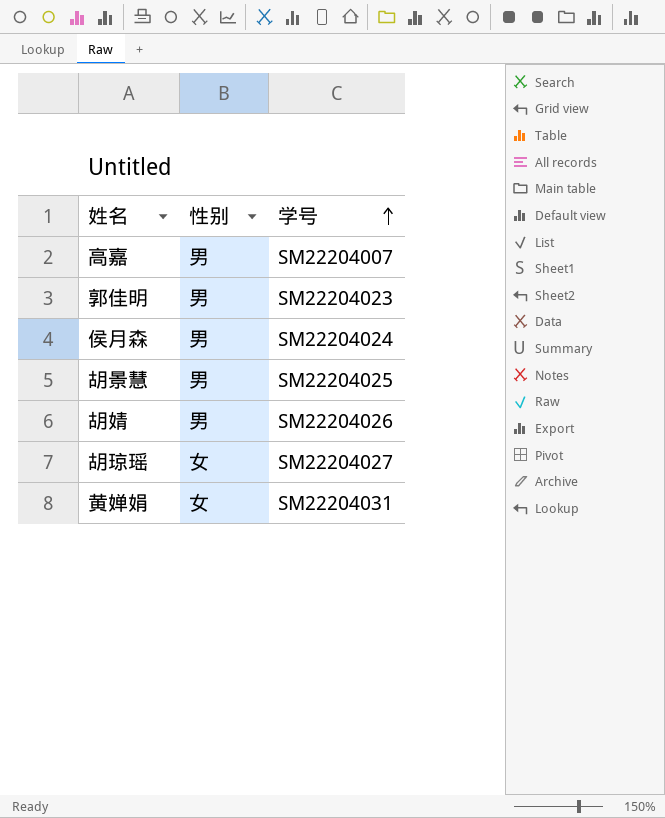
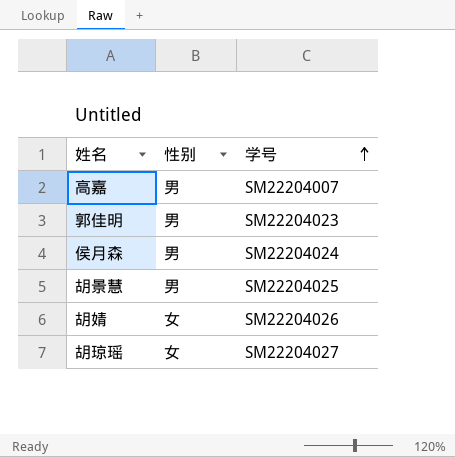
row 黄婵娟: 女 | SM22204031 -> none
胡婧 | 性别: 男 -> 女

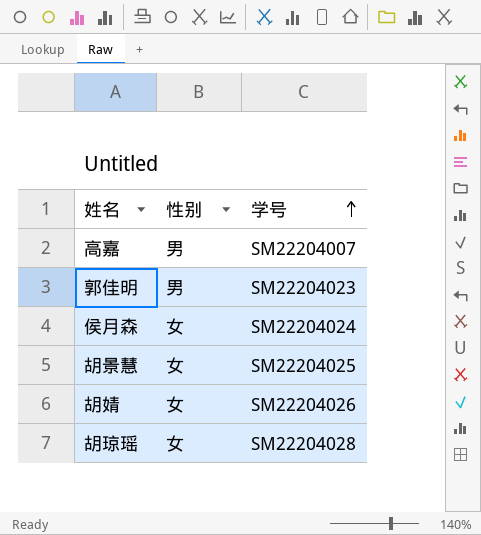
侯月森 | 性别: 男 -> 女
胡景慧 | 性别: 男 -> 女
胡琼瑶 | 学号: SM22204027 -> SM22204028

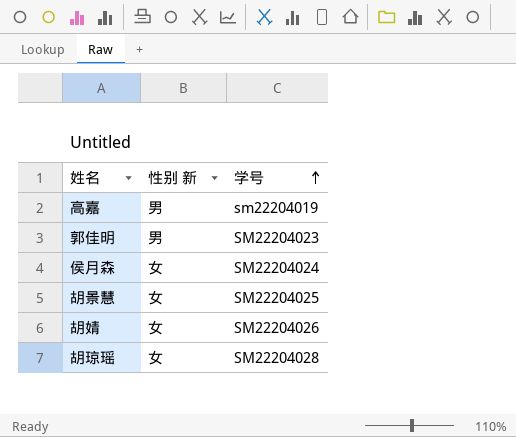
column name: 性别 -> 性别 新
高嘉 | 学号: SM22204007 -> sm22204019

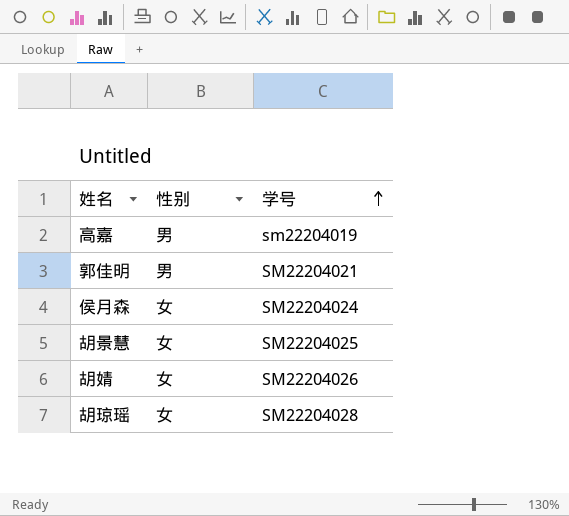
column name: 性别 新 -> 性别
郭佳明 | 学号: SM22204023 -> SM22204021

